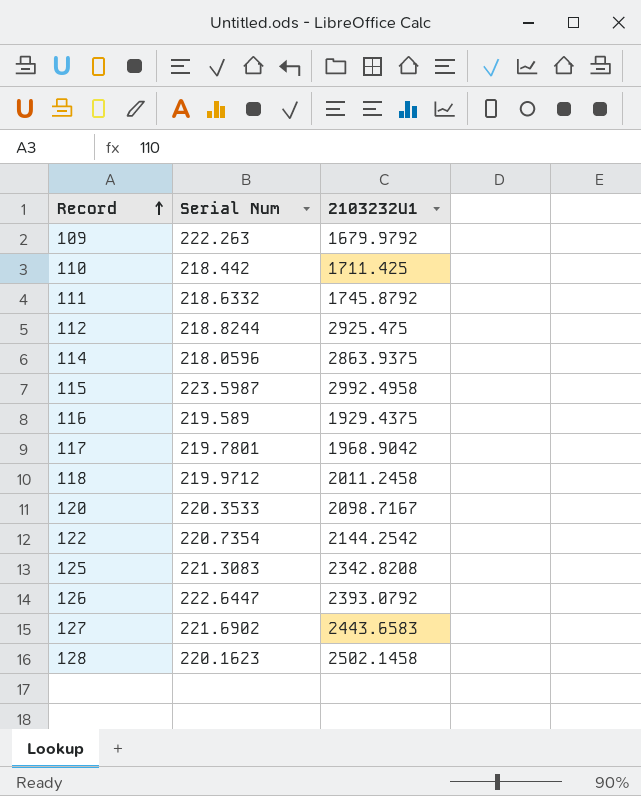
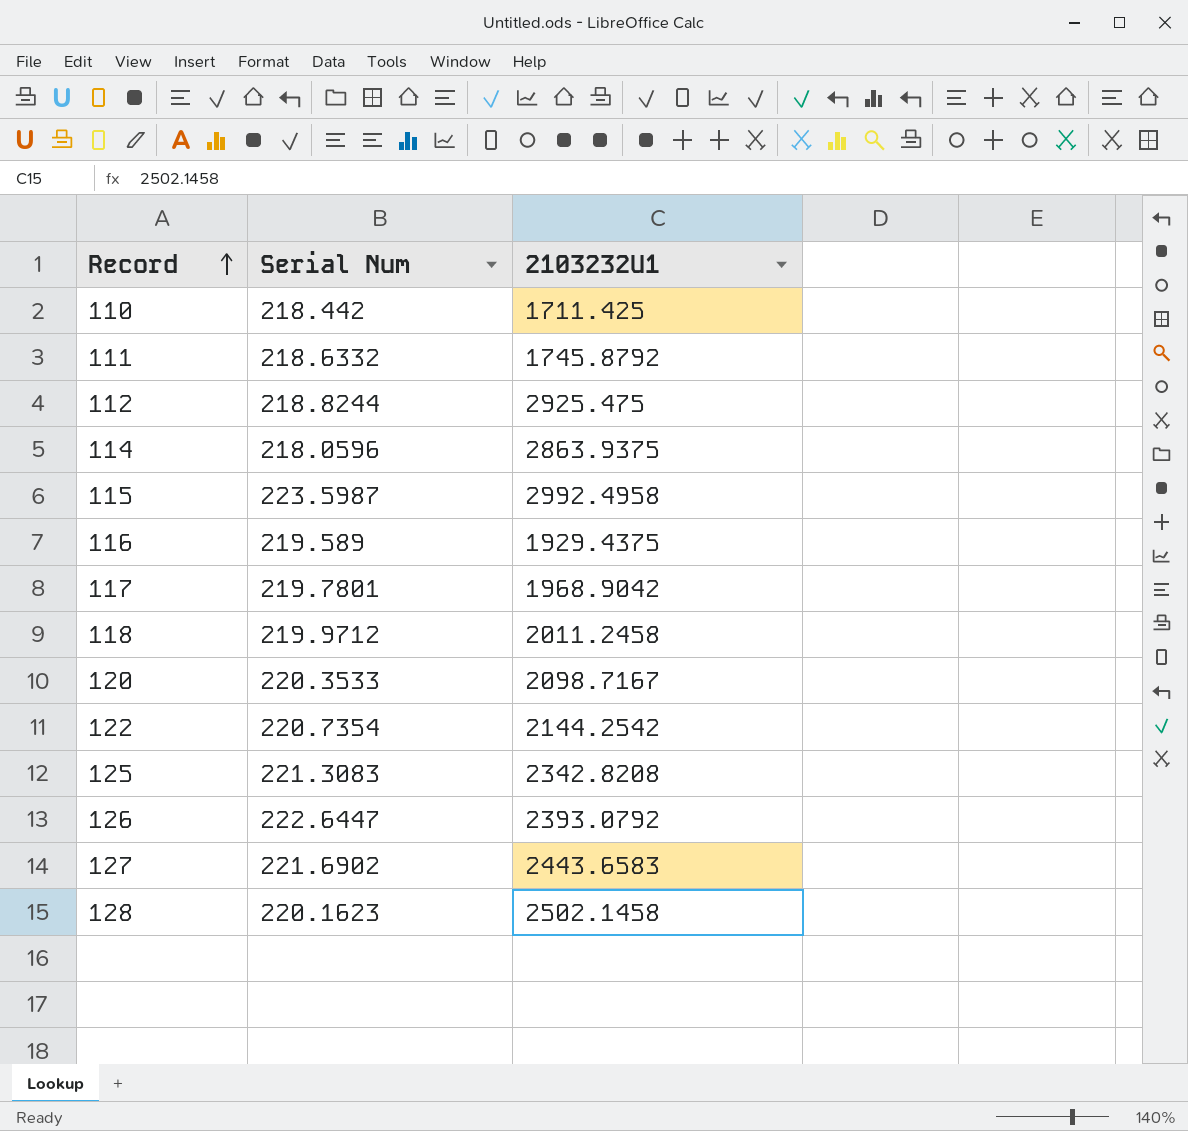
row 109: 222.263 | 1679.9792 -> none

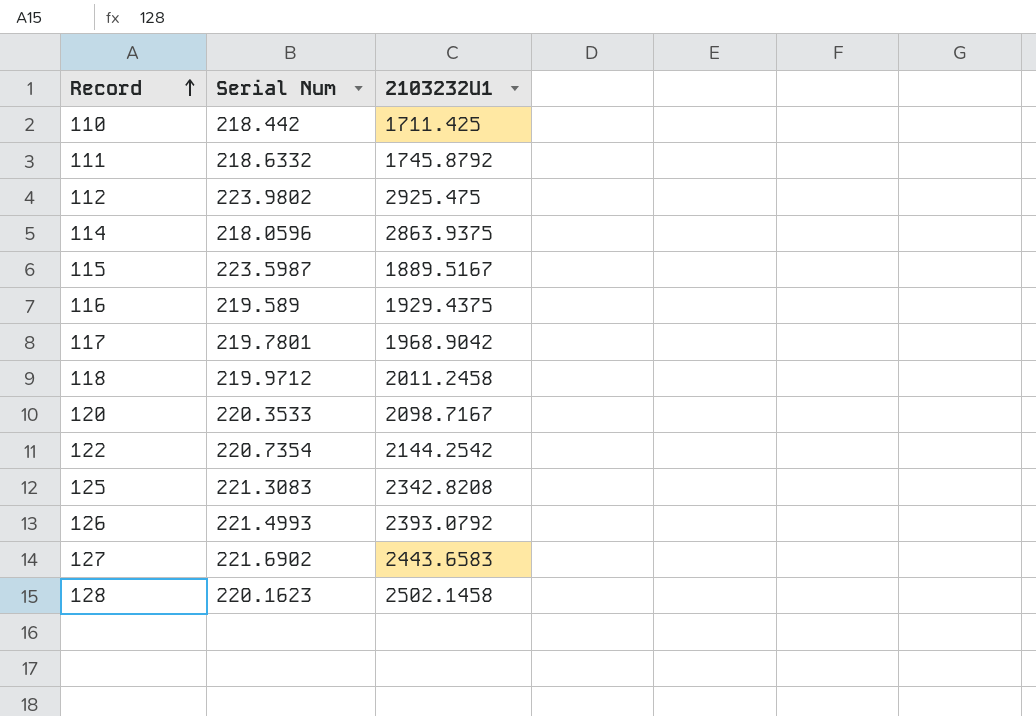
112 | Serial Num: 218.8244 -> 223.9802
115 | 2103232U1: 2992.4958 -> 1889.5167
126 | Serial Num: 222.6447 -> 221.4993

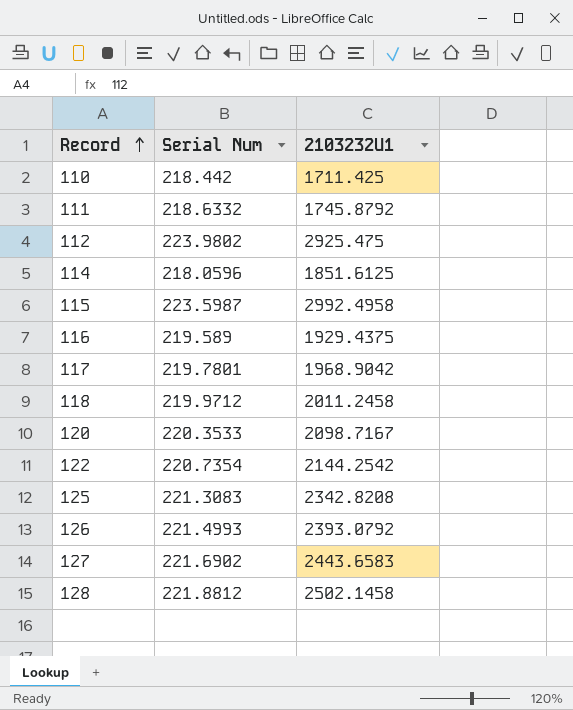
114 | 2103232U1: 2863.9375 -> 1851.6125
115 | 2103232U1: 1889.5167 -> 2992.4958
128 | Serial Num: 220.1623 -> 221.8812

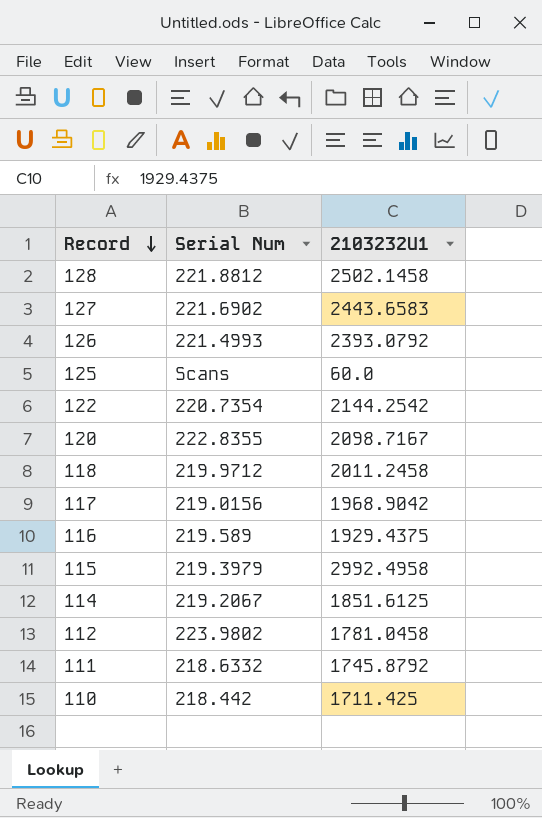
row order: Record ascending -> Record descending
125 | Serial Num: 221.3083 -> Scans
125 | 2103232U1: 2342.8208 -> 60.0
120 | Serial Num: 220.3533 -> 222.8355
117 | Serial Num: 219.7801 -> 219.0156
115 | Serial Num: 223.5987 -> 219.3979
114 | Serial Num: 218.0596 -> 219.2067
112 | 2103232U1: 2925.475 -> 1781.0458

